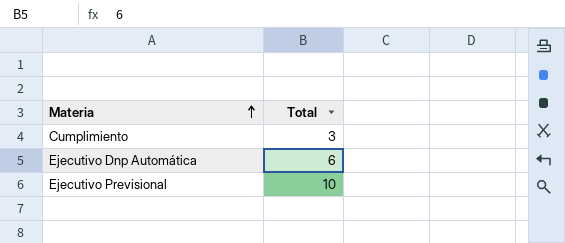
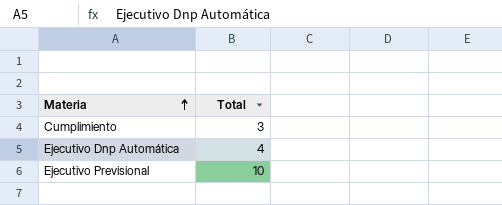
Ejecutivo Dnp Automática | Total: 6 -> 4

